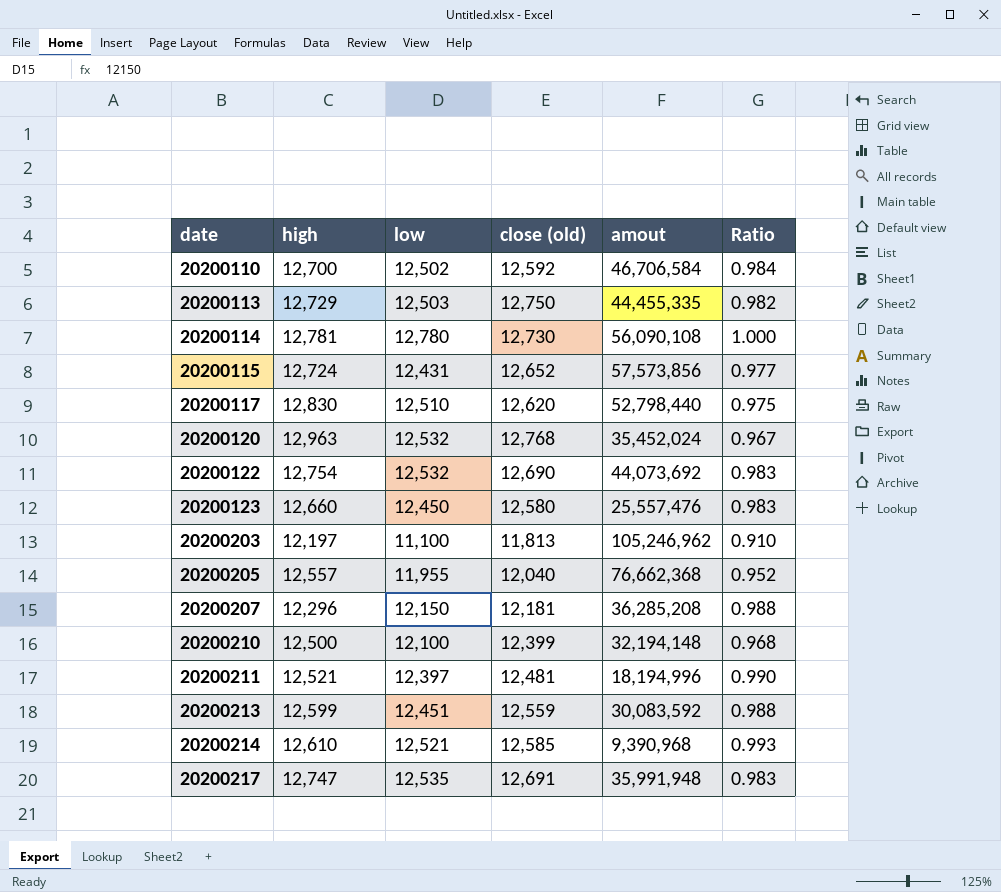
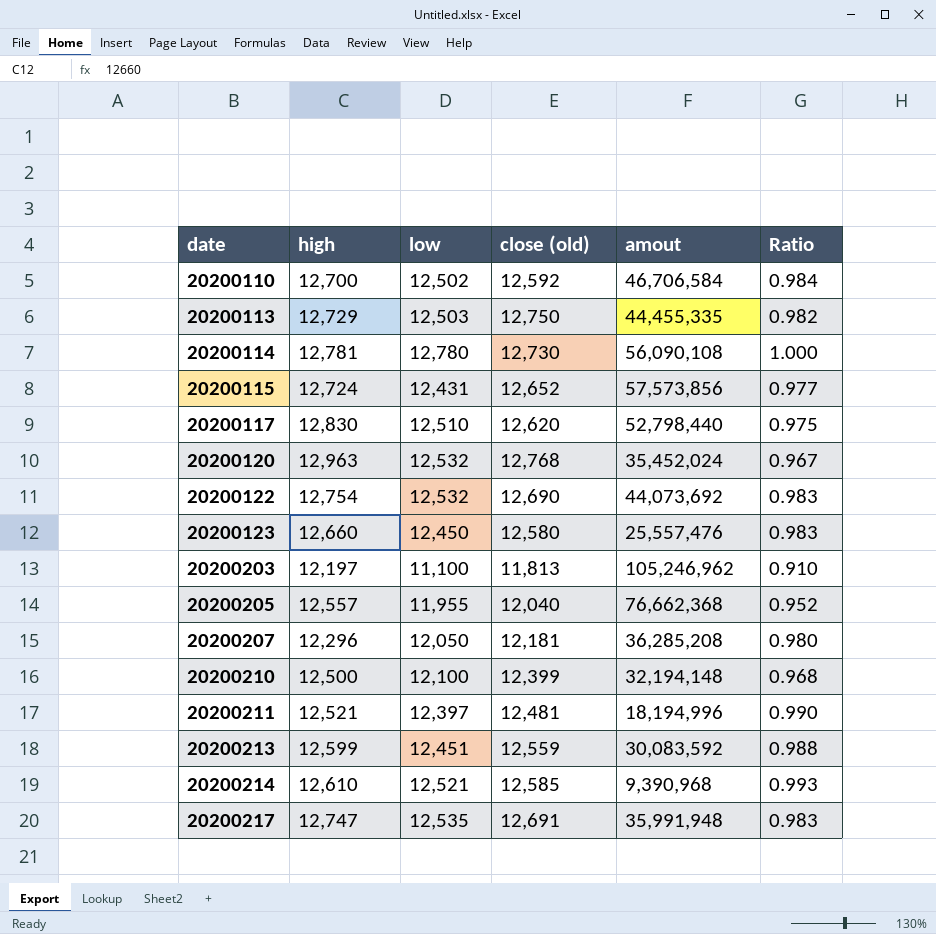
20200207 | low: 12,150 -> 12,050
20200207 | Ratio: 0.988 -> 0.980

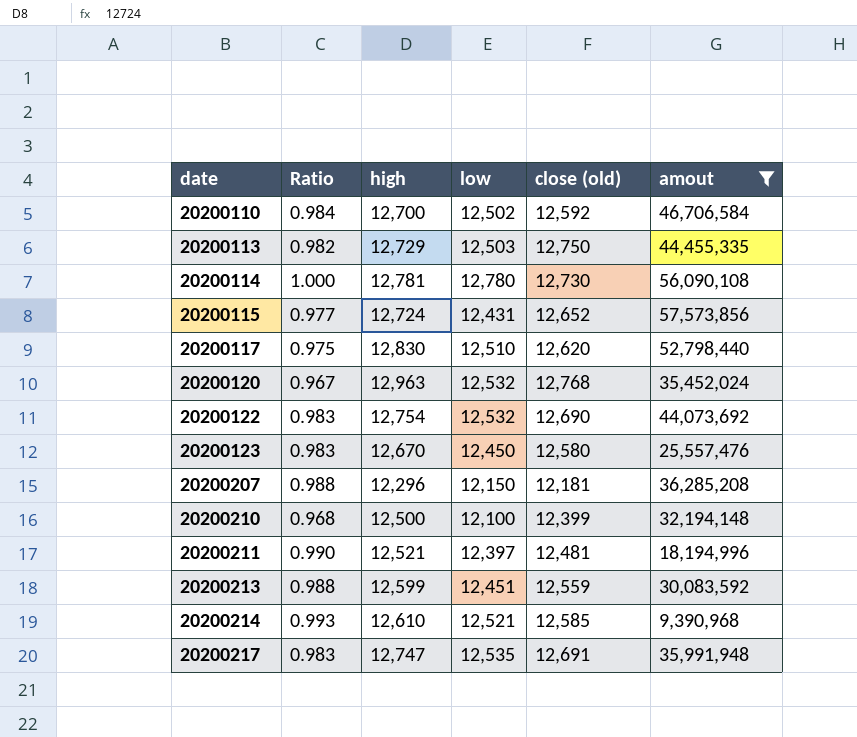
filter: none -> amout <= 57,573,856
column Ratio | position: 6 -> 2
20200123 | high: 12,660 -> 12,670
20200207 | Ratio: 0.980 -> 0.988
20200207 | low: 12,050 -> 12,150

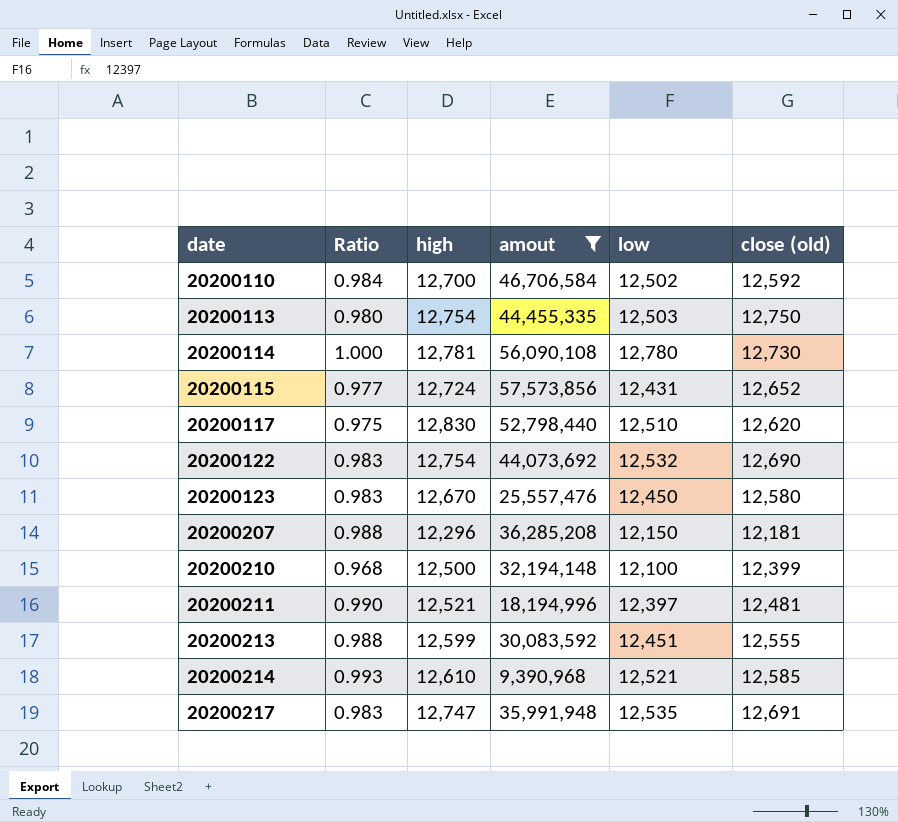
column amout | position: 6 -> 4
row 20200120: 0.967 | 12,963 | 12,532 | 12,768 | 35,452,024 -> none
20200113 | Ratio: 0.982 -> 0.980
20200113 | high: 12,729 -> 12,754
20200213 | close (old): 12,559 -> 12,555

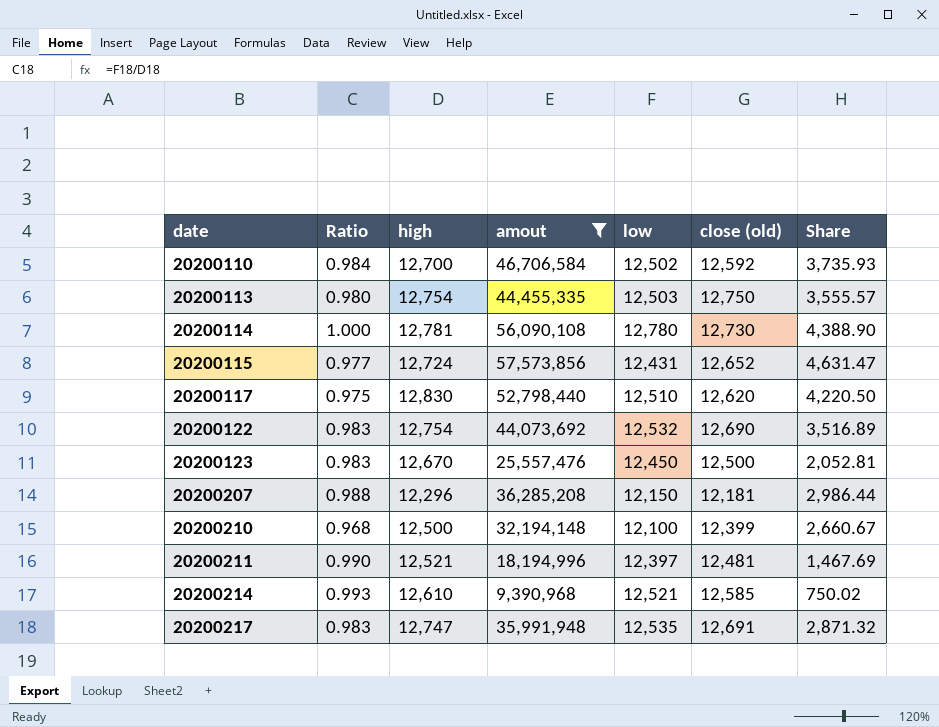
column Share | formula: none -> [amout] / [low]
row 20200213: 0.988 | 12,599 | 30,083,592 | 12,451 | 12,555 -> none
20200123 | close (old): 12,580 -> 12,500

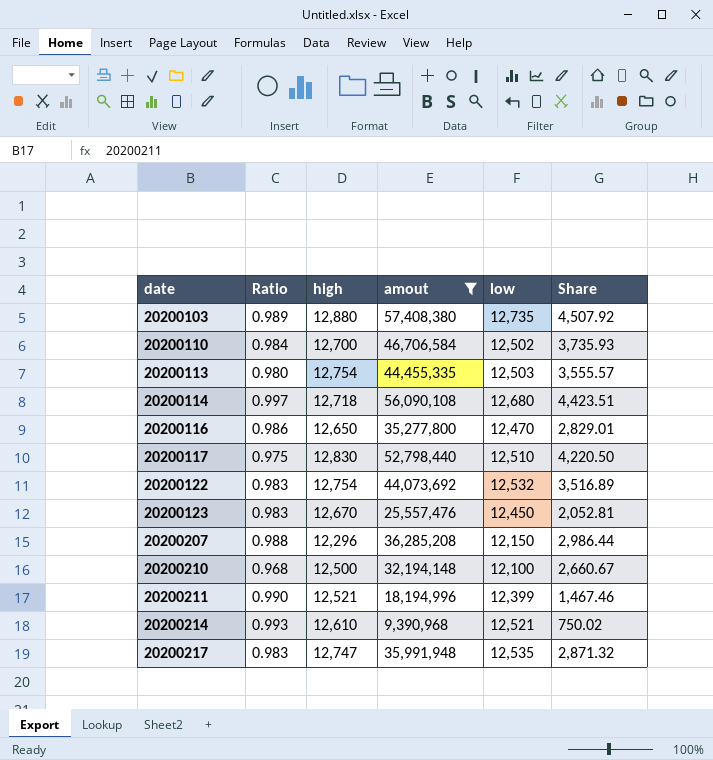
column close (old) | position: 6 -> none
row 20200115: 0.977 | 12,724 | 57,573,856 | 12,431 | 12,652 | 4,631.47 -> none
row 20200103: none -> 0.989 | 12,880 | 57,408,380 | 12,735 | 4,507.92
20200114 | Ratio: 1.000 -> 0.997
20200114 | high: 12,781 -> 12,718
20200114 | low: 12,780 -> 12,680
20200114 | Share: 4,388.90 -> 4,423.51
row 20200116: none -> 0.986 | 12,650 | 35,277,800 | 12,470 | 2,829.01
20200211 | low: 12,397 -> 12,399
20200211 | Share: 1,467.69 -> 1,467.46

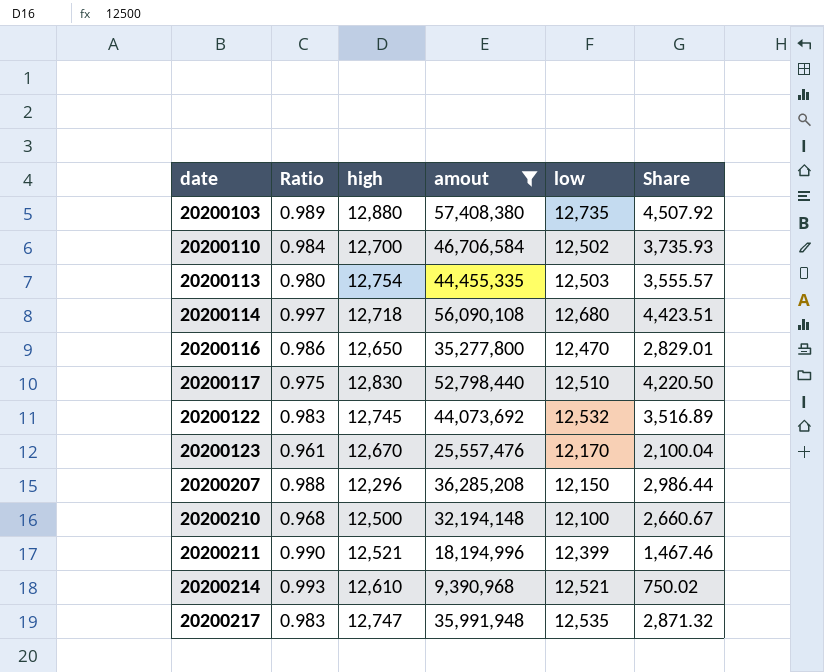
20200122 | high: 12,754 -> 12,745
20200123 | Ratio: 0.983 -> 0.961
20200123 | low: 12,450 -> 12,170
20200123 | Share: 2,052.81 -> 2,100.04

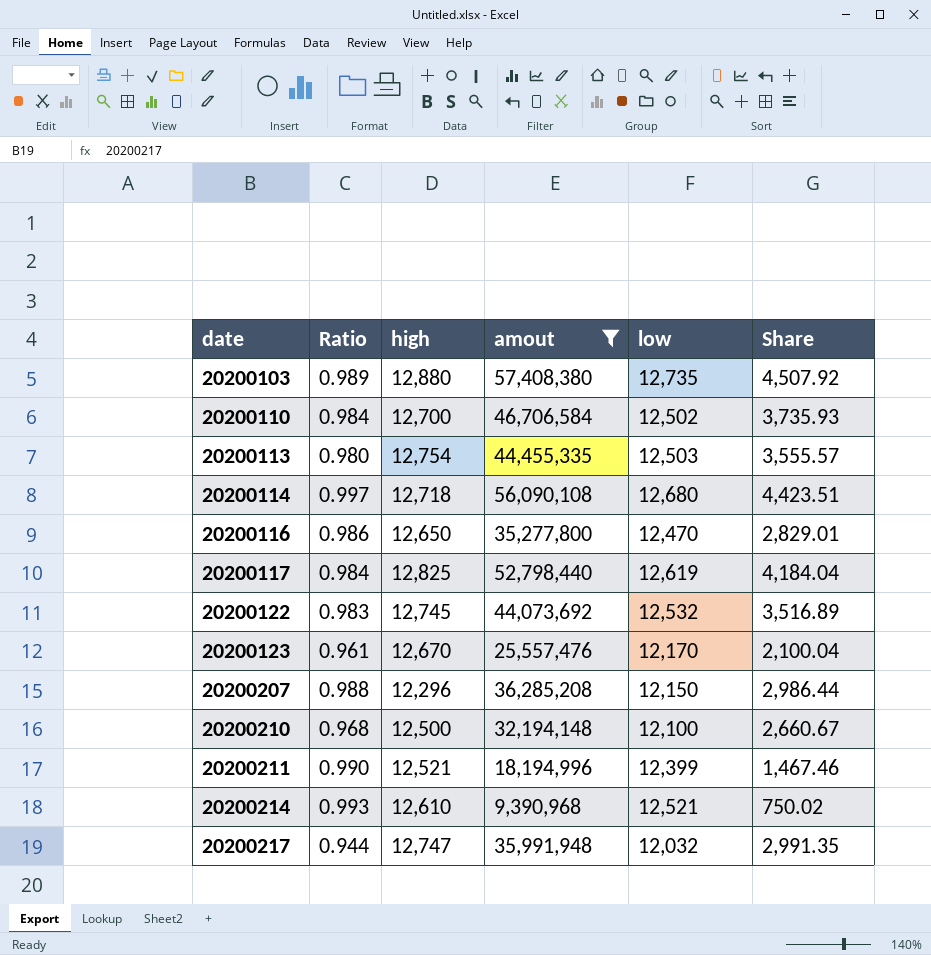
20200117 | Ratio: 0.975 -> 0.984
20200117 | high: 12,830 -> 12,825
20200117 | low: 12,510 -> 12,619
20200117 | Share: 4,220.50 -> 4,184.04
20200217 | Ratio: 0.983 -> 0.944
20200217 | low: 12,535 -> 12,032
20200217 | Share: 2,871.32 -> 2,991.35

